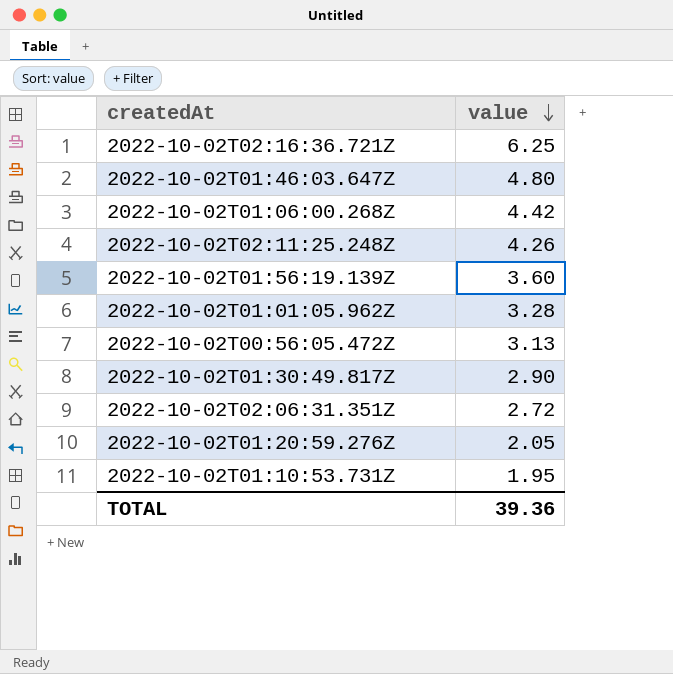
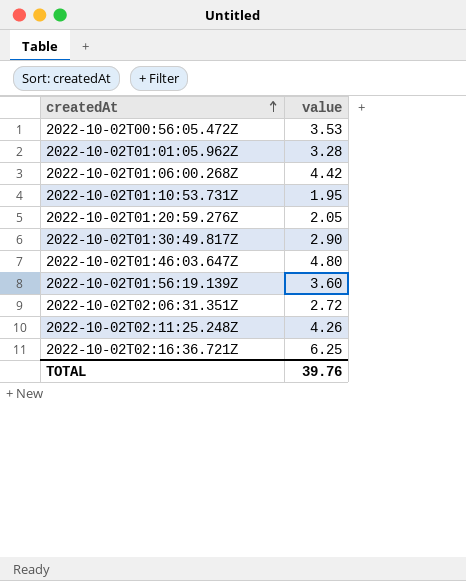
row order: value descending -> createdAt ascending
2022-10-02T00:56:05.472Z | value: 3.13 -> 3.53
TOTAL | value: 39.36 -> 39.76

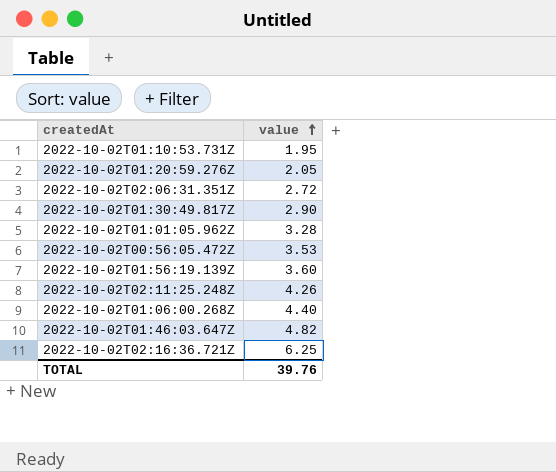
row order: createdAt ascending -> value ascending
2022-10-02T01:06:00.268Z | value: 4.42 -> 4.40
2022-10-02T01:46:03.647Z | value: 4.80 -> 4.82

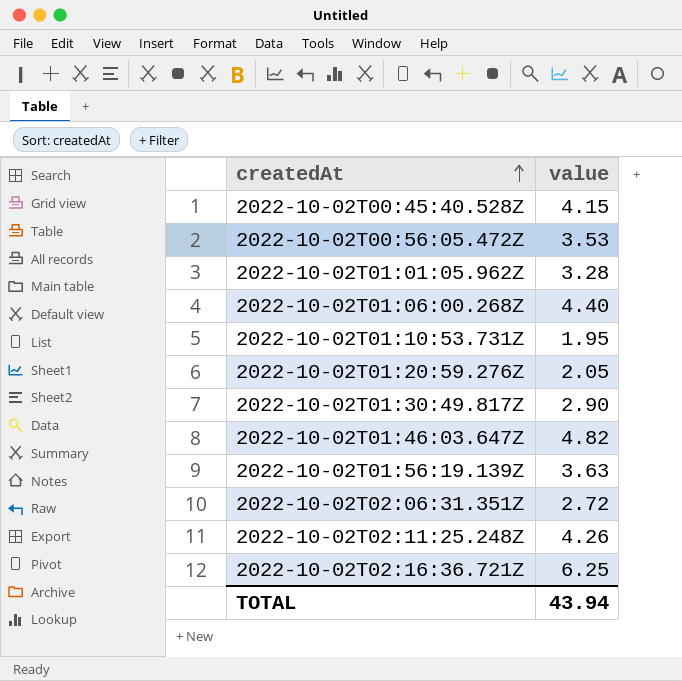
row order: value ascending -> createdAt ascending
row 2022-10-02T00:45:40.528Z: none -> 4.15
2022-10-02T01:56:19.139Z | value: 3.60 -> 3.63
TOTAL | value: 39.76 -> 43.94

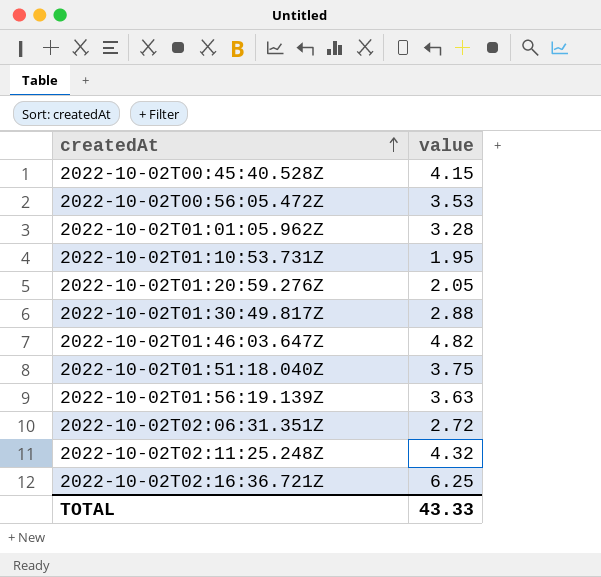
row 2022-10-02T01:06:00.268Z: 4.40 -> none
2022-10-02T01:30:49.817Z | value: 2.90 -> 2.88
row 2022-10-02T01:51:18.040Z: none -> 3.75
2022-10-02T02:11:25.248Z | value: 4.26 -> 4.32
TOTAL | value: 43.94 -> 43.33

